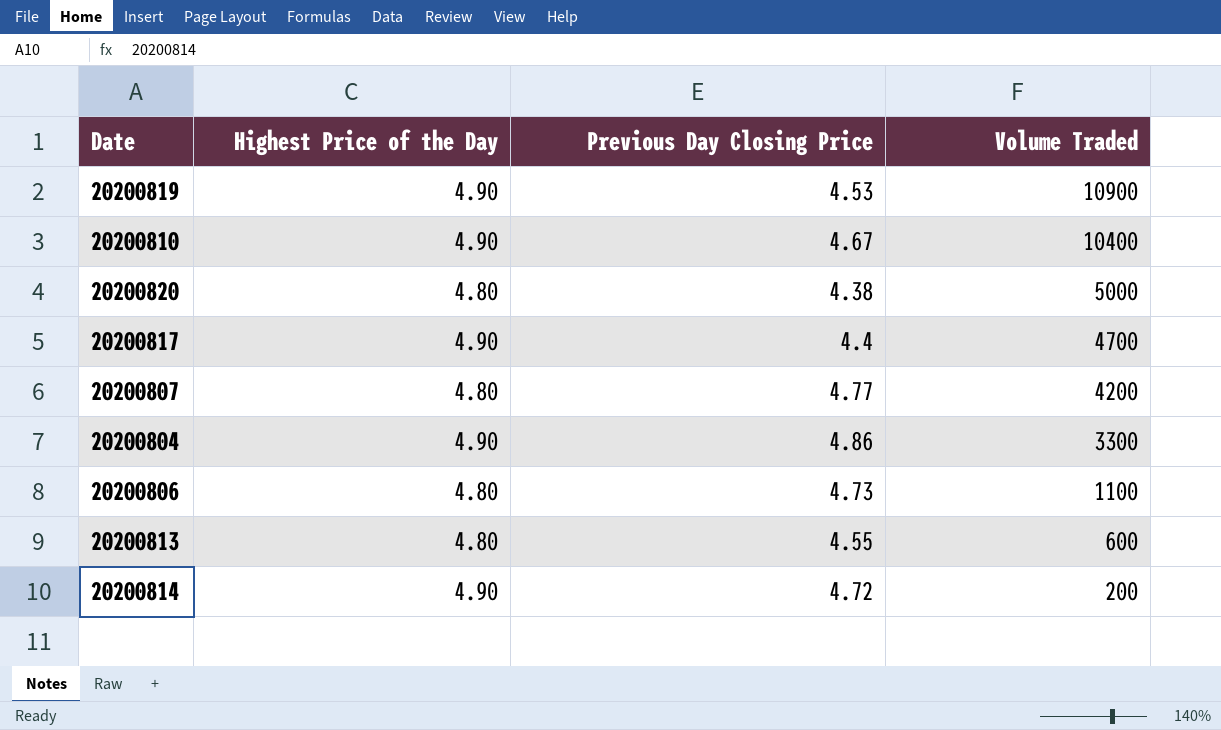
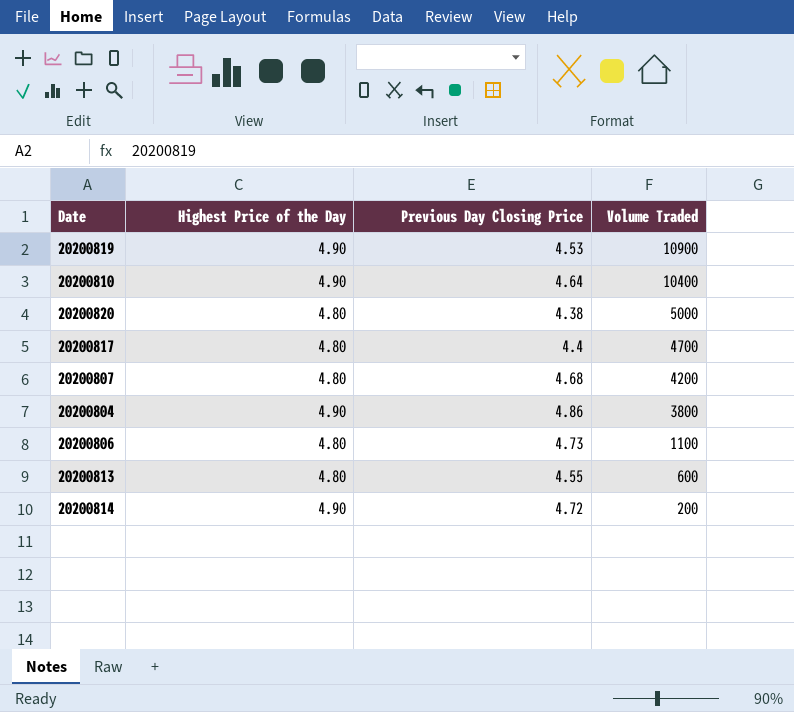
20200810 | Previous Day Closing Price: 4.67 -> 4.64
20200817 | Highest Price of the Day: 4.90 -> 4.80
20200807 | Previous Day Closing Price: 4.77 -> 4.68
20200804 | Volume Traded: 3300 -> 3800

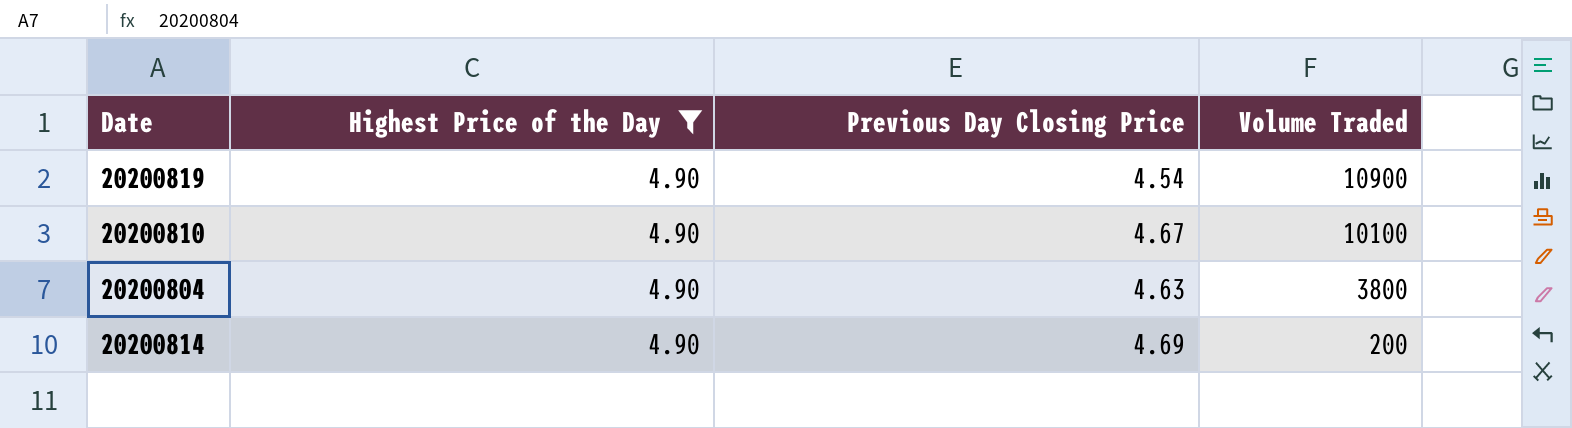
filter: none -> Highest Price of the Day = 4.90
20200819 | Previous Day Closing Price: 4.53 -> 4.54
20200810 | Previous Day Closing Price: 4.64 -> 4.67
20200810 | Volume Traded: 10400 -> 10100
20200804 | Previous Day Closing Price: 4.86 -> 4.63
20200814 | Previous Day Closing Price: 4.72 -> 4.69

